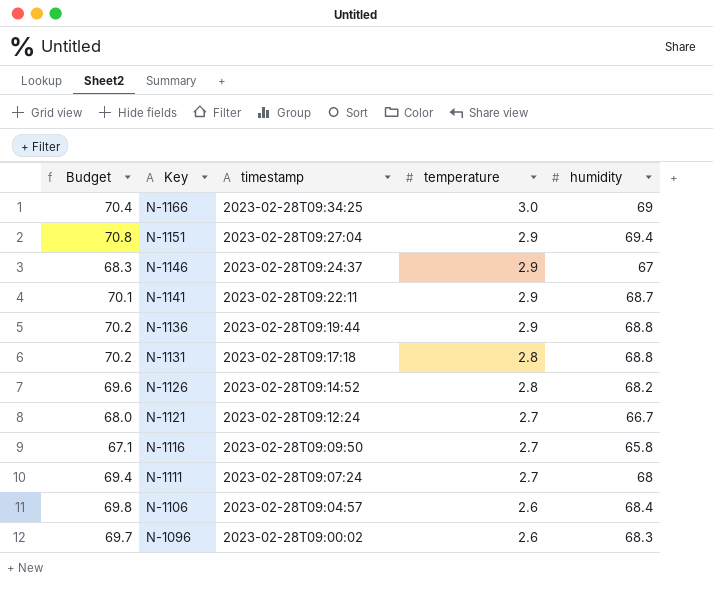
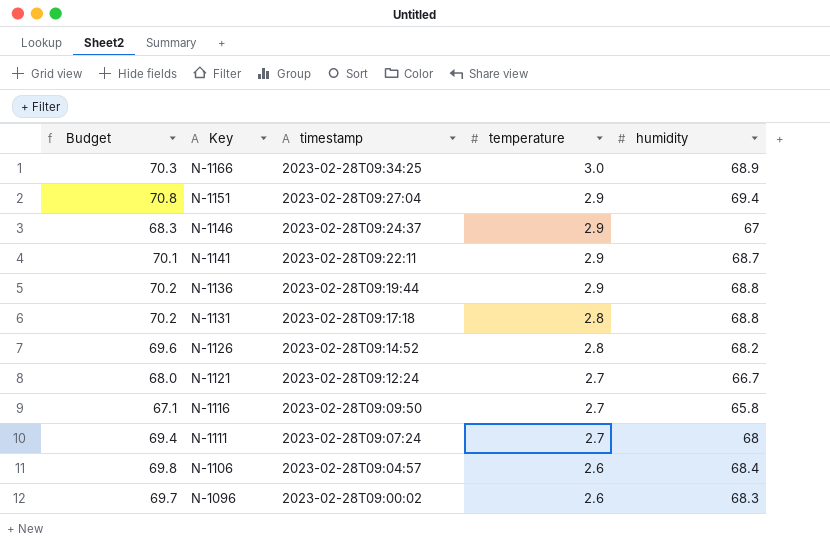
N-1166 | Budget: 70.4 -> 70.3
N-1166 | humidity: 69 -> 68.9

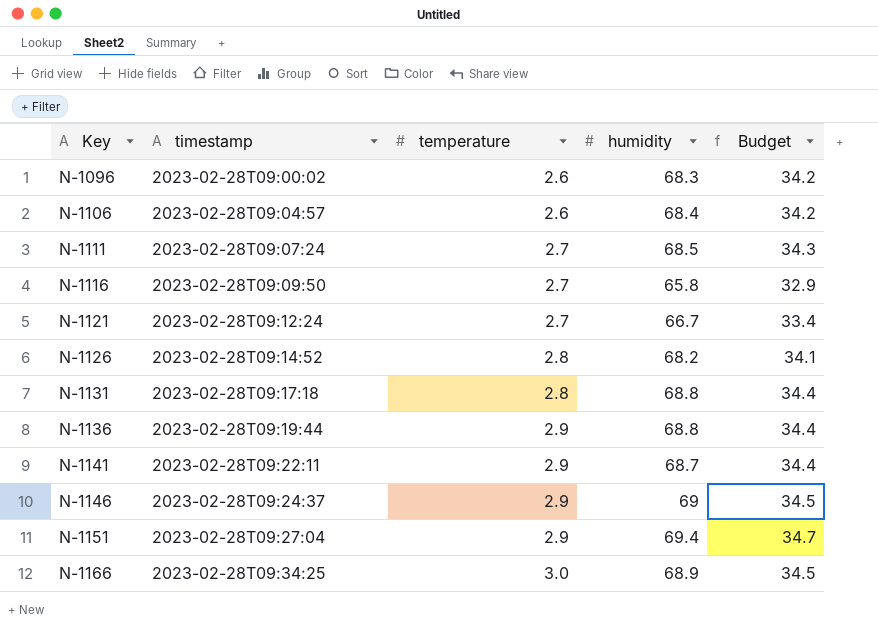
row order: Key descending -> Key ascending
column Budget | formula: [humidity] * 1.02 -> [humidity] * 0.5
column Budget | position: 1 -> 5
N-1111 | humidity: 68 -> 68.5
N-1146 | humidity: 67 -> 69

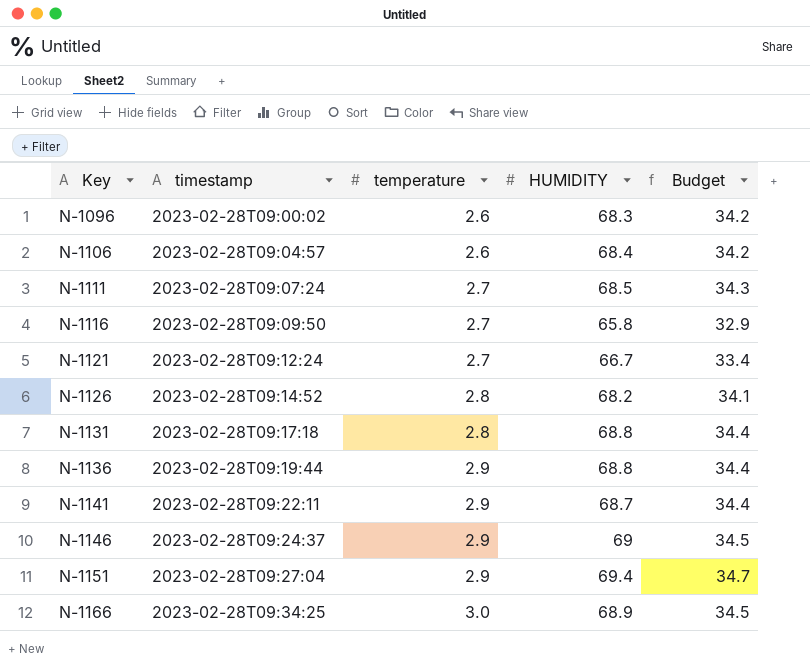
column name: humidity -> HUMIDITY

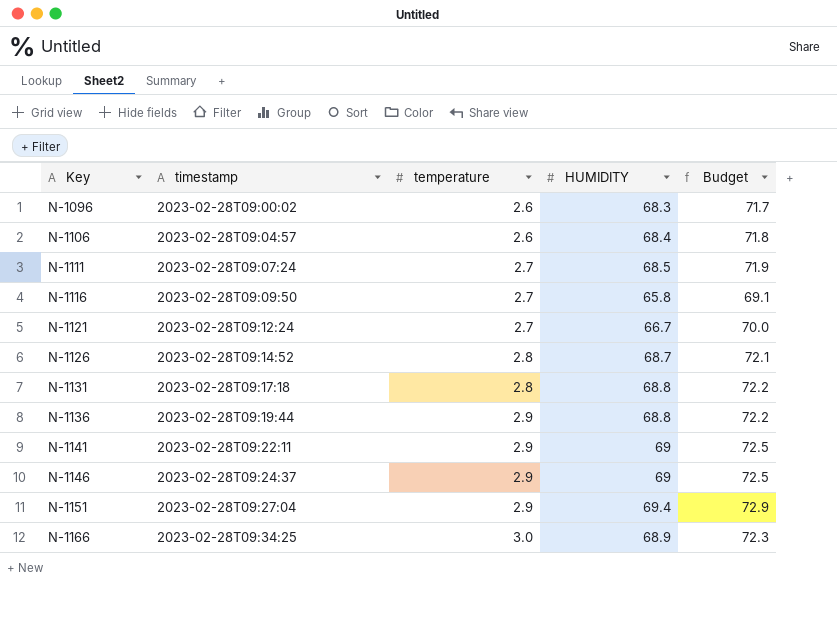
column Budget | formula: [HUMIDITY] * 0.5 -> [HUMIDITY] * 1.05
N-1126 | HUMIDITY: 68.2 -> 68.7
N-1141 | HUMIDITY: 68.7 -> 69

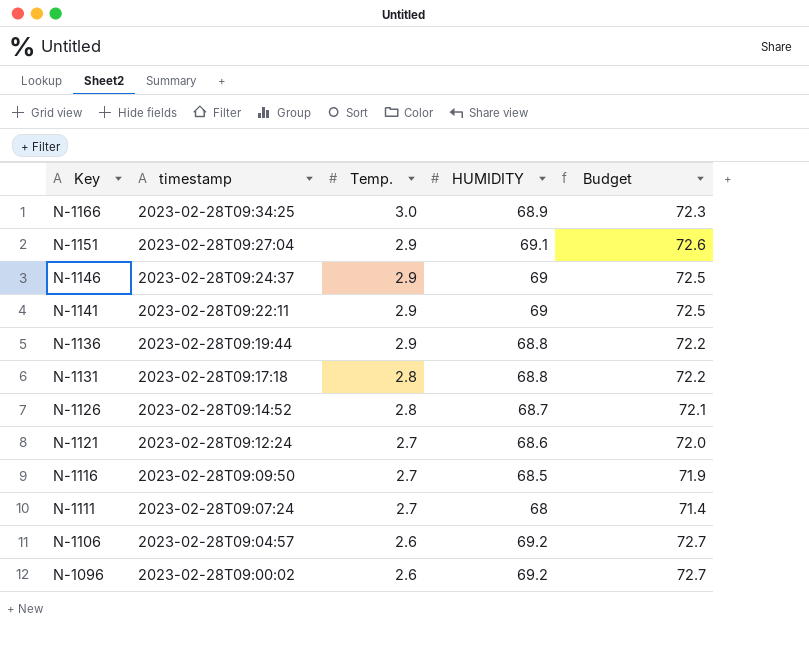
row order: Key ascending -> Key descending
column name: temperature -> Temp.
N-1151 | HUMIDITY: 69.4 -> 69.1
N-1151 | Budget: 72.9 -> 72.6
N-1121 | HUMIDITY: 66.7 -> 68.6
N-1121 | Budget: 70.0 -> 72.0
N-1116 | HUMIDITY: 65.8 -> 68.5
N-1116 | Budget: 69.1 -> 71.9
N-1111 | HUMIDITY: 68.5 -> 68
N-1111 | Budget: 71.9 -> 71.4
N-1106 | HUMIDITY: 68.4 -> 69.2
N-1106 | Budget: 71.8 -> 72.7
N-1096 | HUMIDITY: 68.3 -> 69.2
N-1096 | Budget: 71.7 -> 72.7

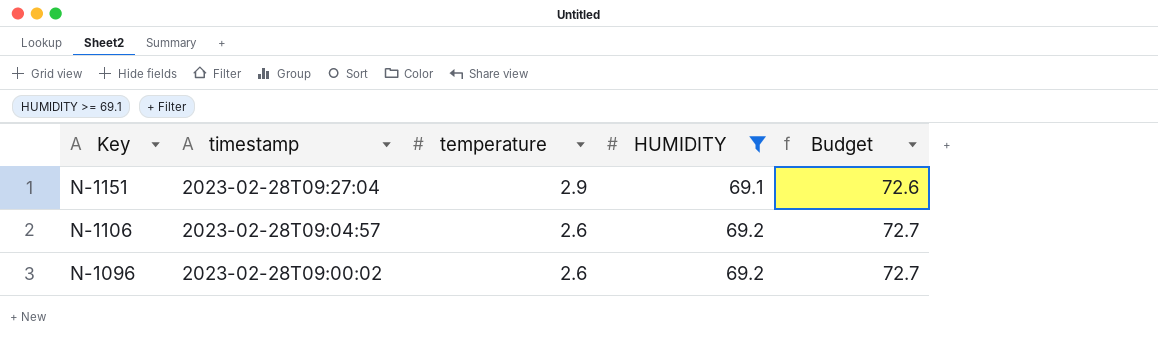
filter: none -> HUMIDITY >= 69.1
column name: Temp. -> temperature

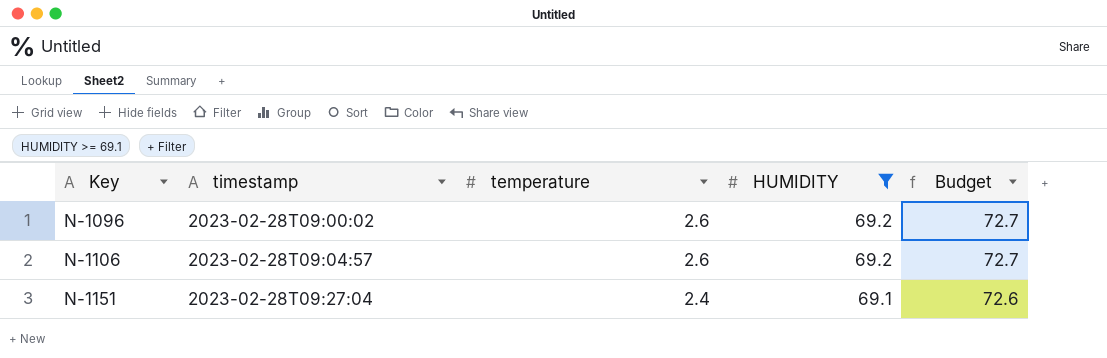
row order: Key descending -> Key ascending
N-1151 | temperature: 2.9 -> 2.4

